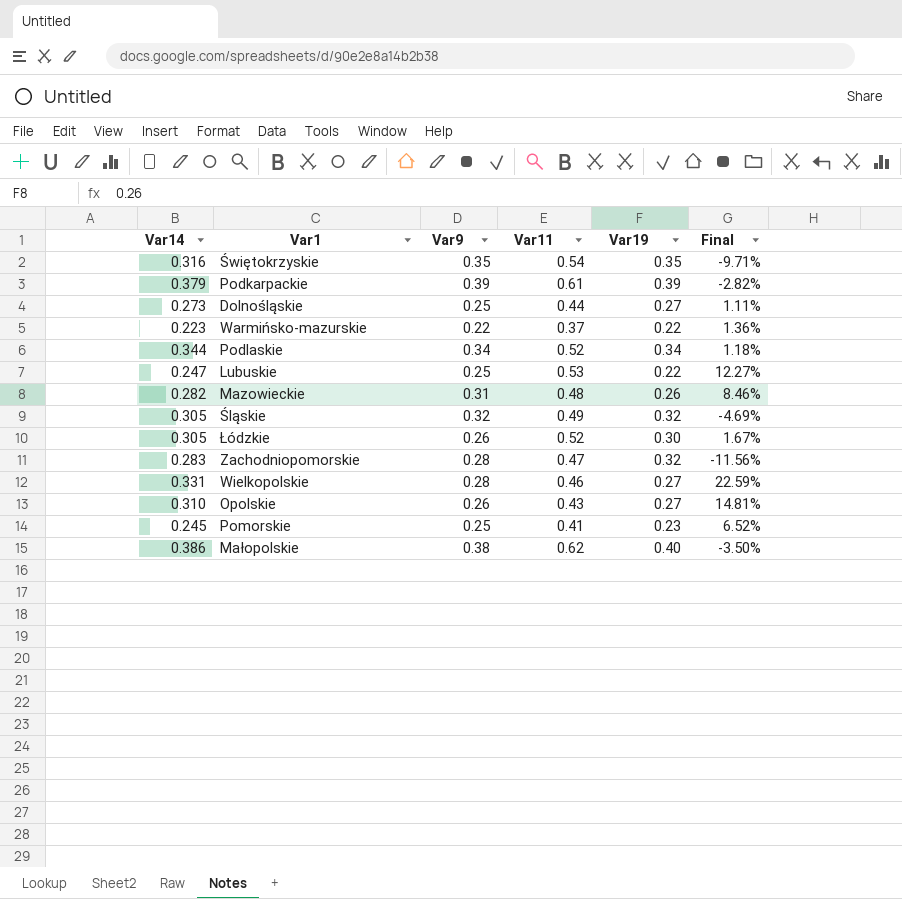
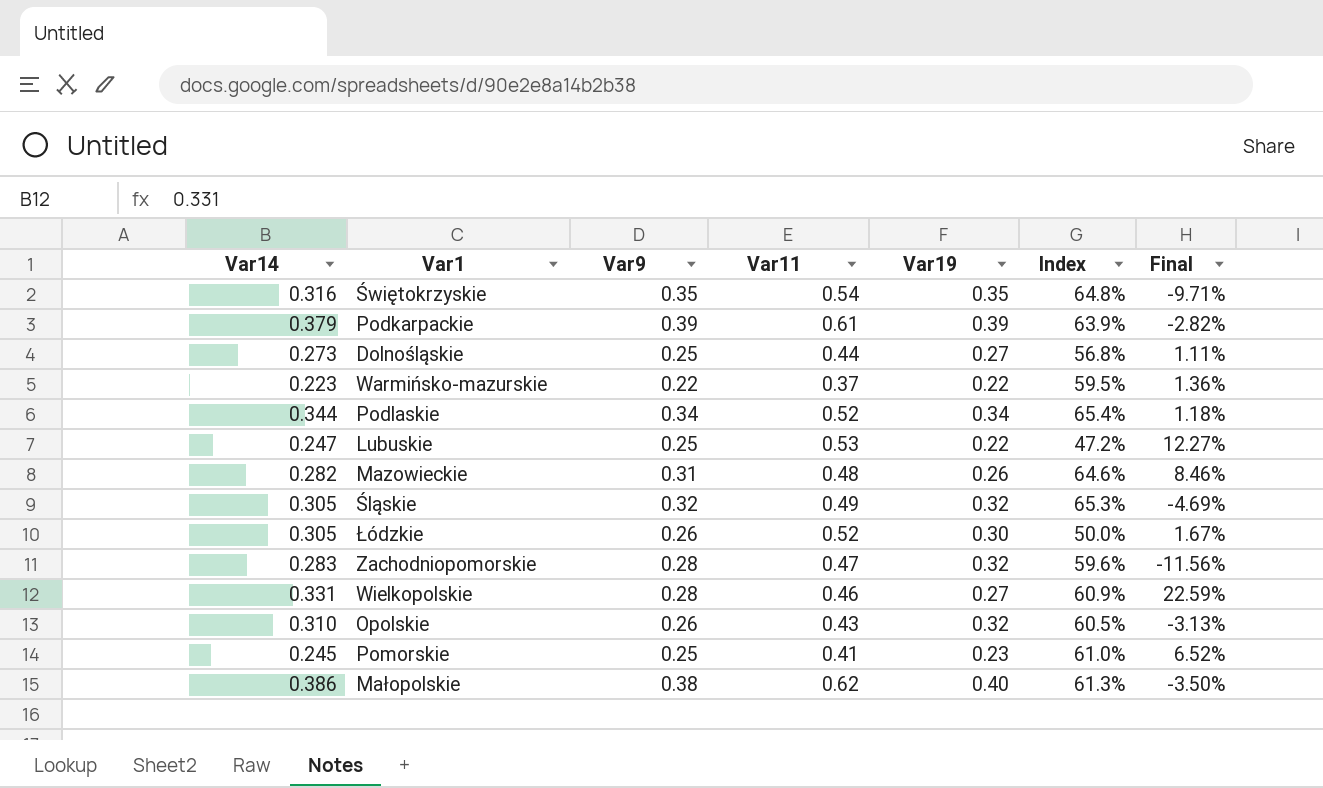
column Index | formula: none -> [Var9] / [Var11]
Opolskie | Var19: 0.27 -> 0.32
Opolskie | Final: 14.81% -> -3.13%

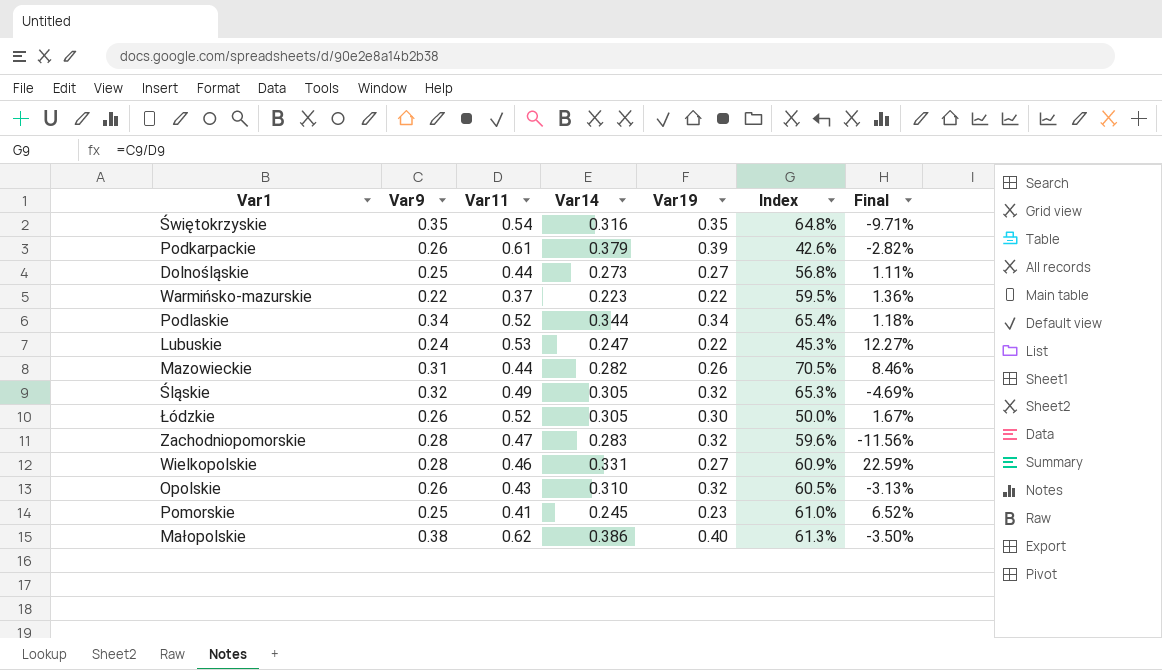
column Var14 | position: 1 -> 4
Podkarpackie | Var9: 0.39 -> 0.26
Podkarpackie | Index: 63.9% -> 42.6%
Lubuskie | Var9: 0.25 -> 0.24
Lubuskie | Index: 47.2% -> 45.3%
Mazowieckie | Var11: 0.48 -> 0.44
Mazowieckie | Index: 64.6% -> 70.5%

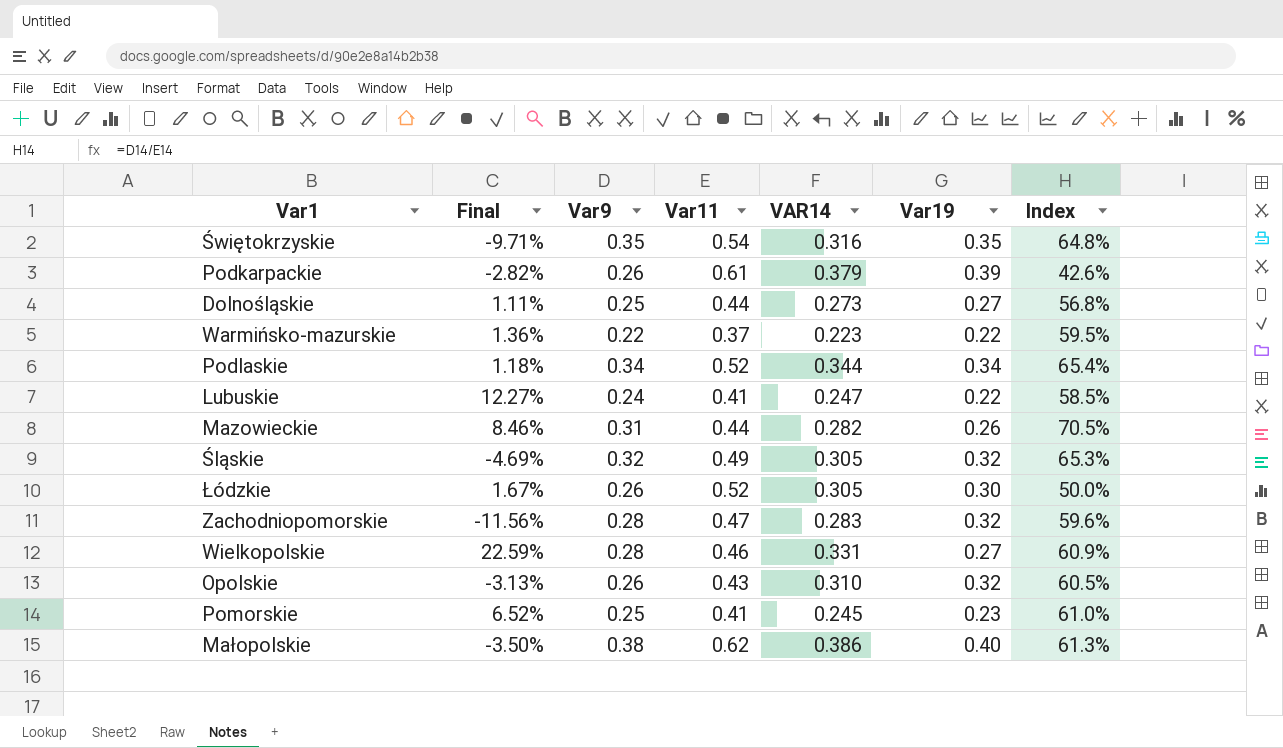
column Final | position: 7 -> 2
column name: Var14 -> VAR14
Lubuskie | Var11: 0.53 -> 0.41
Lubuskie | Index: 45.3% -> 58.5%

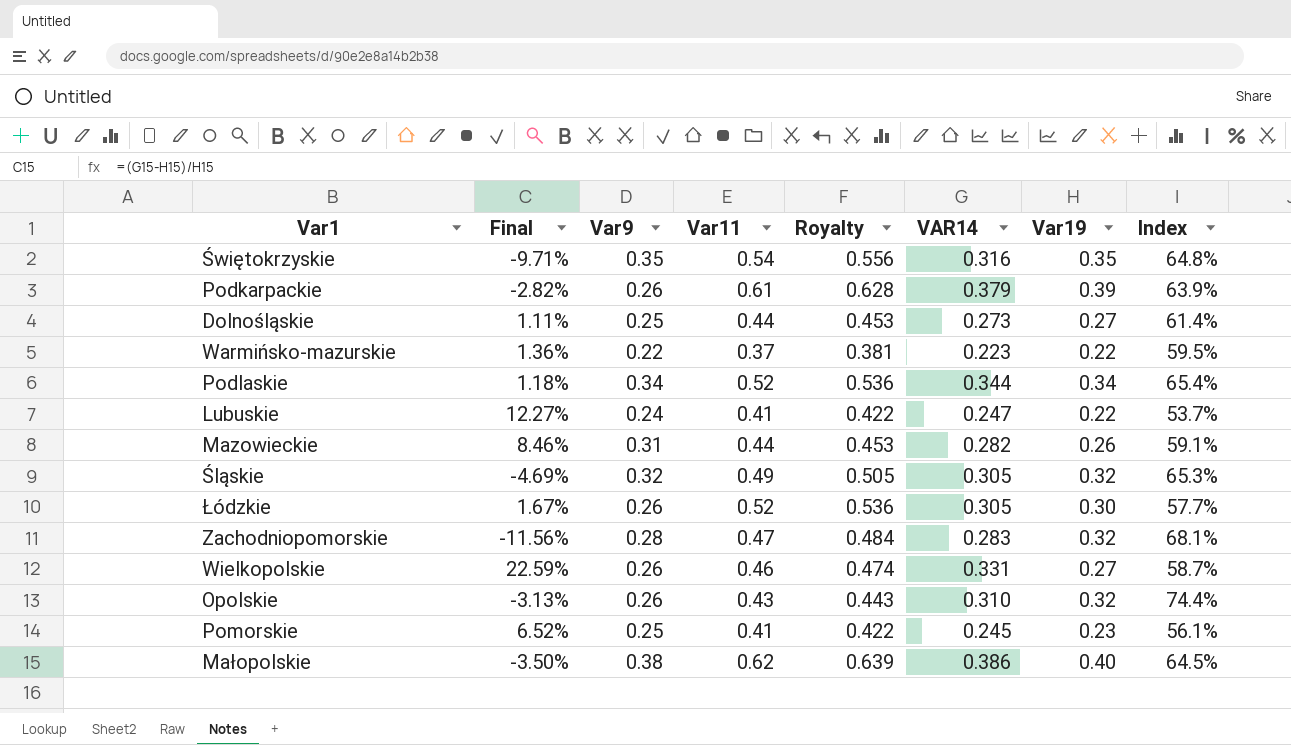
column Royalty | formula: none -> [Var11] * 1.03
column Index | formula: [Var9] / [Var11] -> [Var19] / [Var11]
Wielkopolskie | Var9: 0.28 -> 0.26

